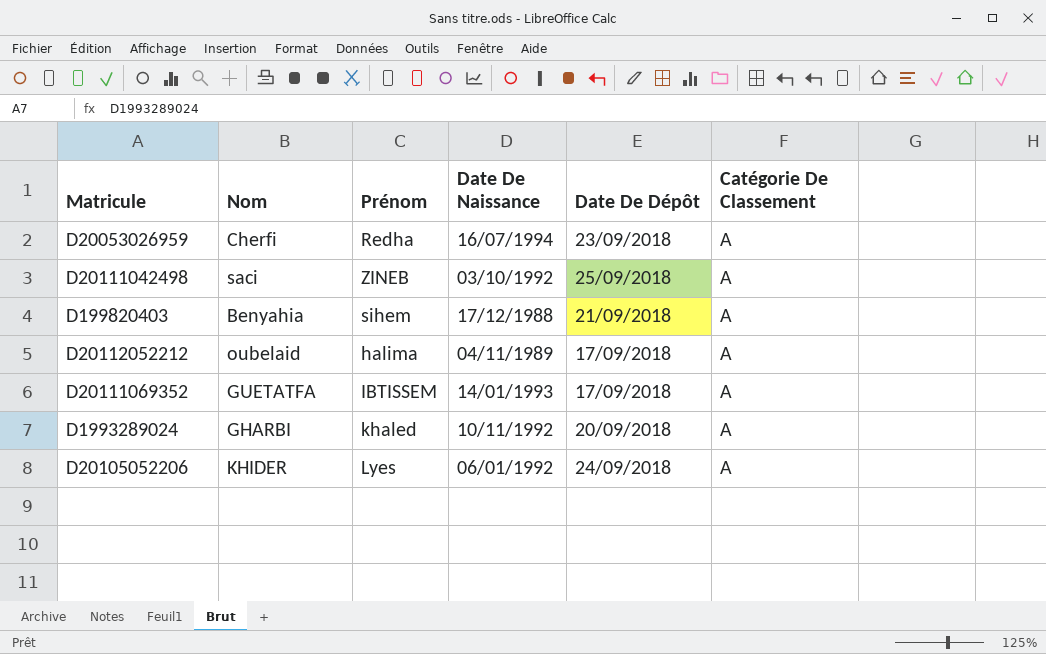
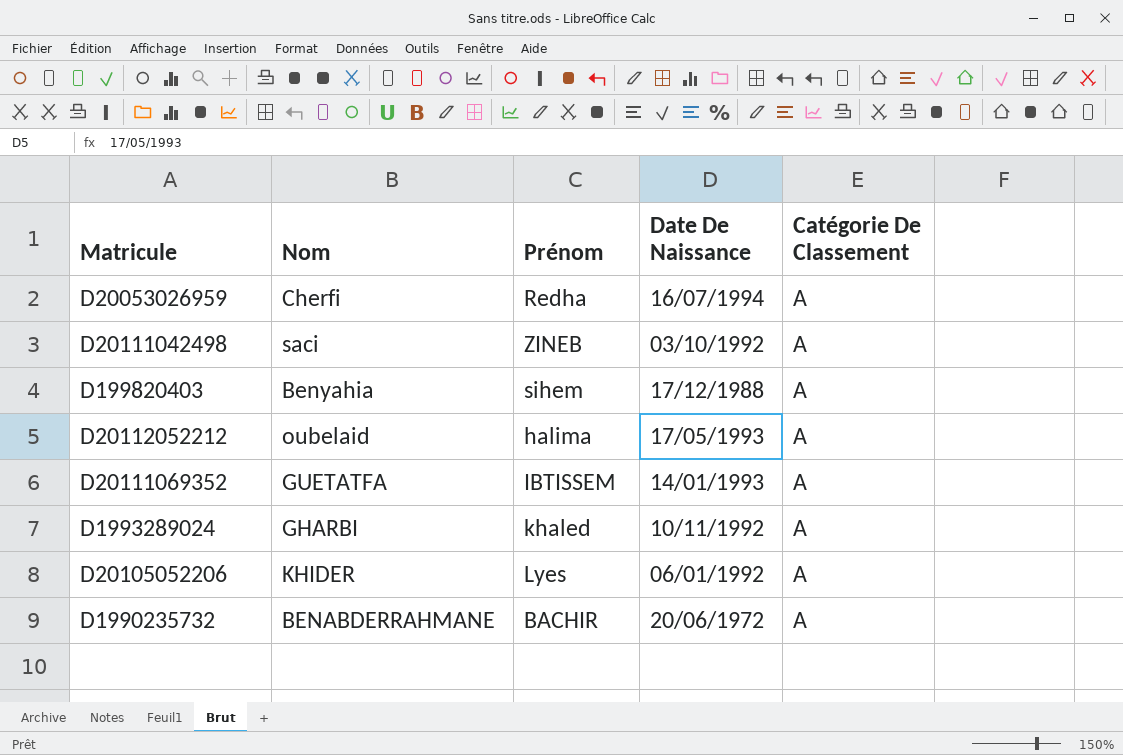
column Date De Dépôt | position: 5 -> none
D20112052212 | Date De Naissance: 04/11/1989 -> 17/05/1993
row D1990235732: none -> BENABDERRAHMANE | BACHIR | 20/06/1972 | A

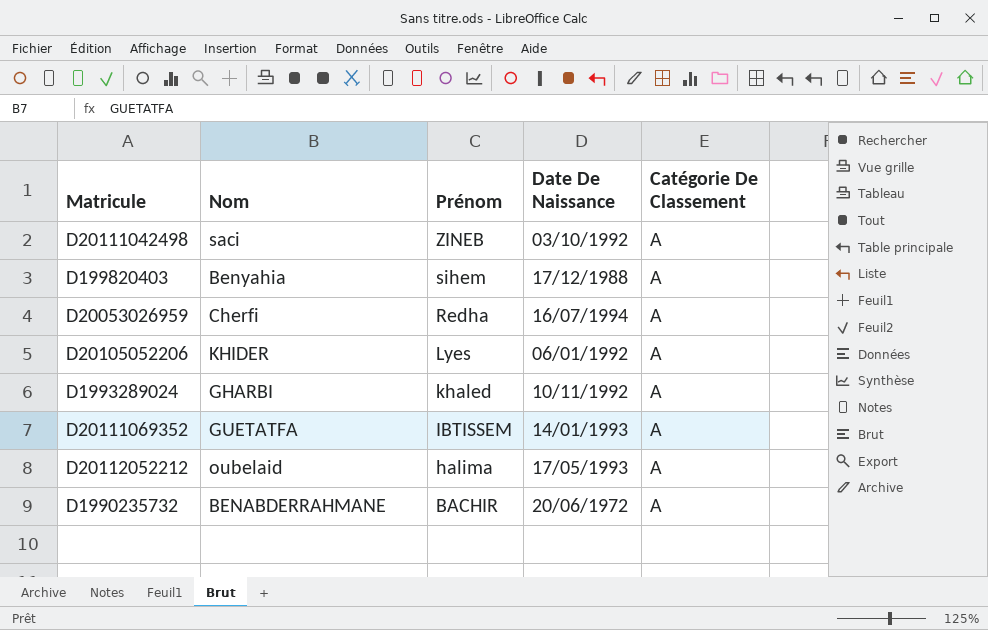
row order: none -> Prénom descending

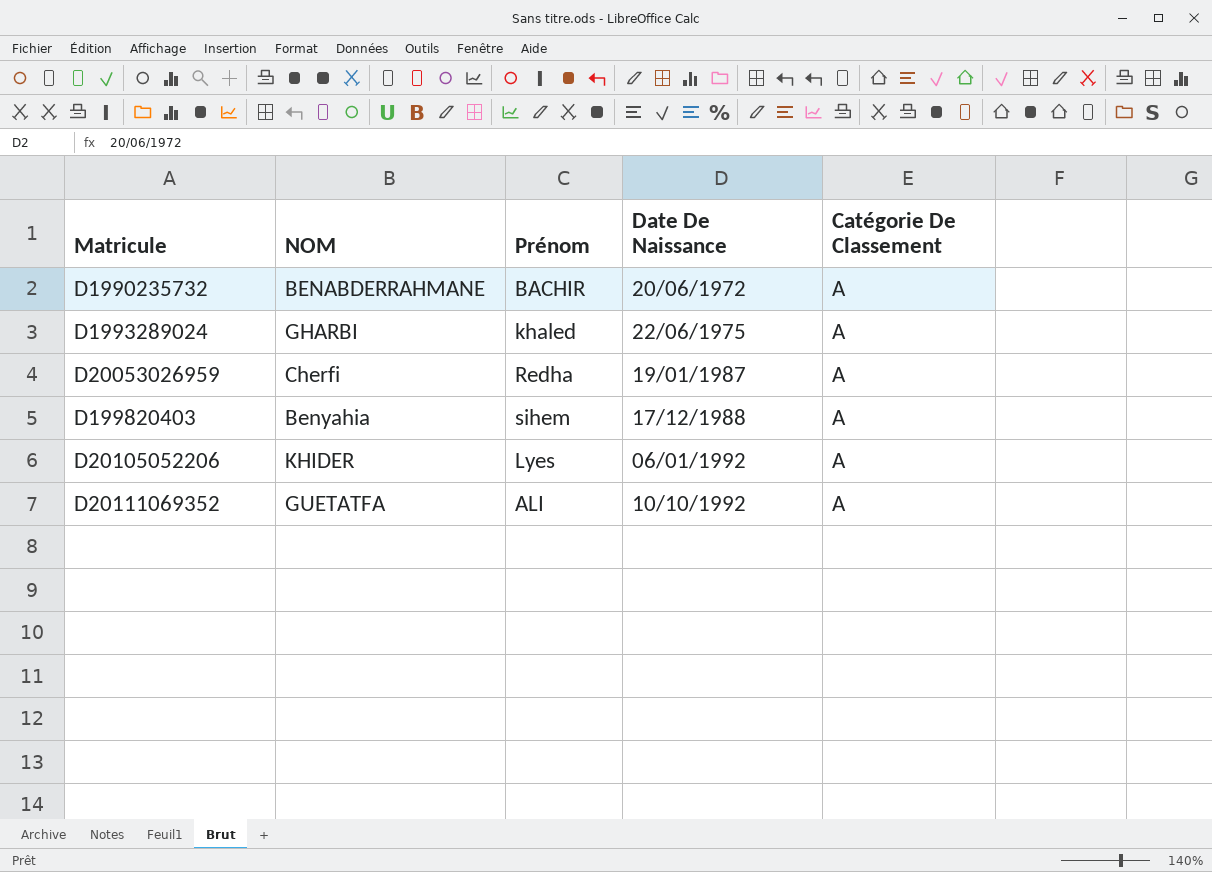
row order: Prénom descending -> Date De Naissance ascending
column name: Nom -> NOM
row D20111042498: saci | ZINEB | 03/10/1992 | A -> none
row D20112052212: oubelaid | halima | 17/05/1993 | A -> none
D1993289024 | Date De Naissance: 10/11/1992 -> 22/06/1975
D20053026959 | Date De Naissance: 16/07/1994 -> 19/01/1987
D20111069352 | Prénom: IBTISSEM -> ALI
D20111069352 | Date De Naissance: 14/01/1993 -> 10/10/1992

